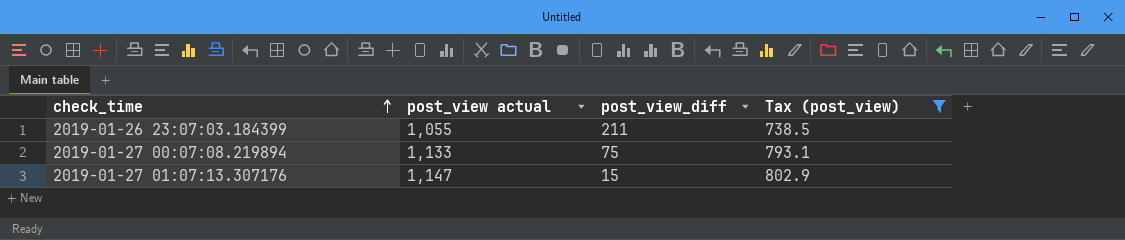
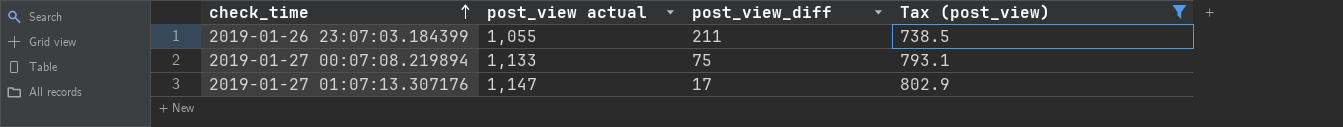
2019-01-27 01:07:13.307176 | post_view_diff: 15 -> 17

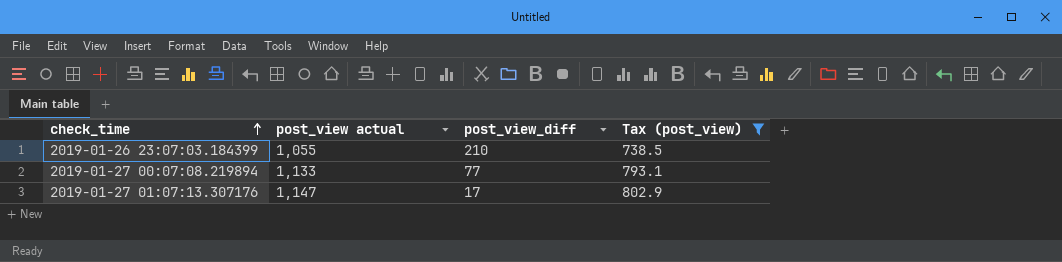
2019-01-26 23:07:03.184399 | post_view_diff: 211 -> 210
2019-01-27 00:07:08.219894 | post_view_diff: 75 -> 77

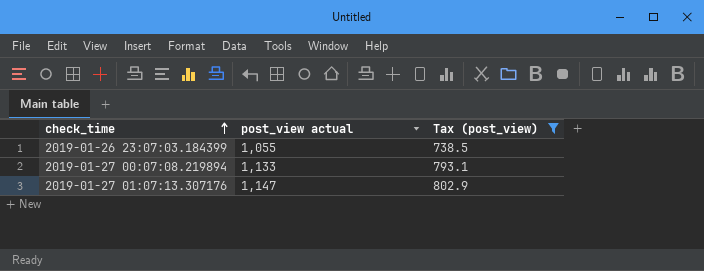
column post_view_diff | position: 3 -> none

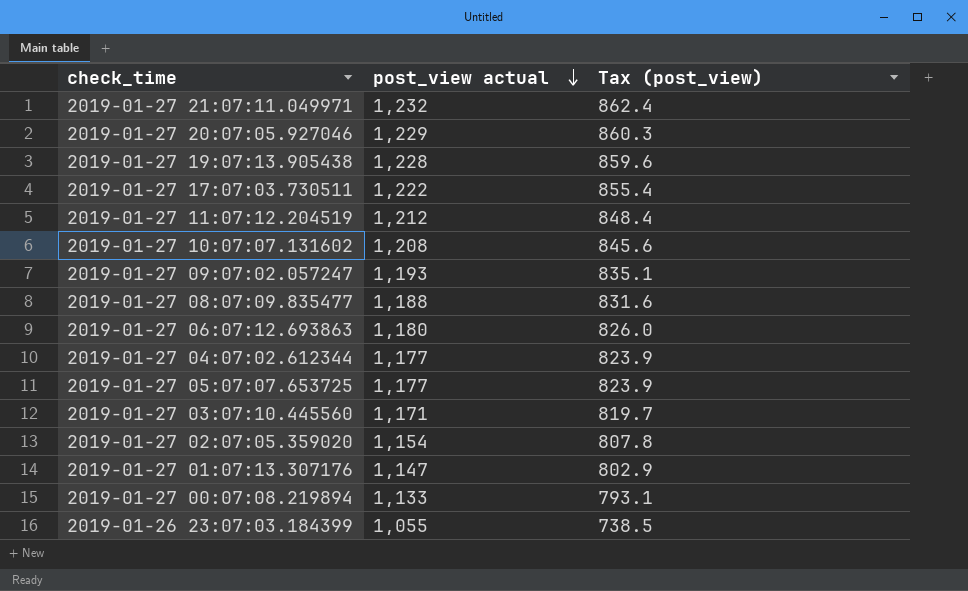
filter: Tax (post_view) <= 802.9 -> none
row order: check_time ascending -> post_view actual descending

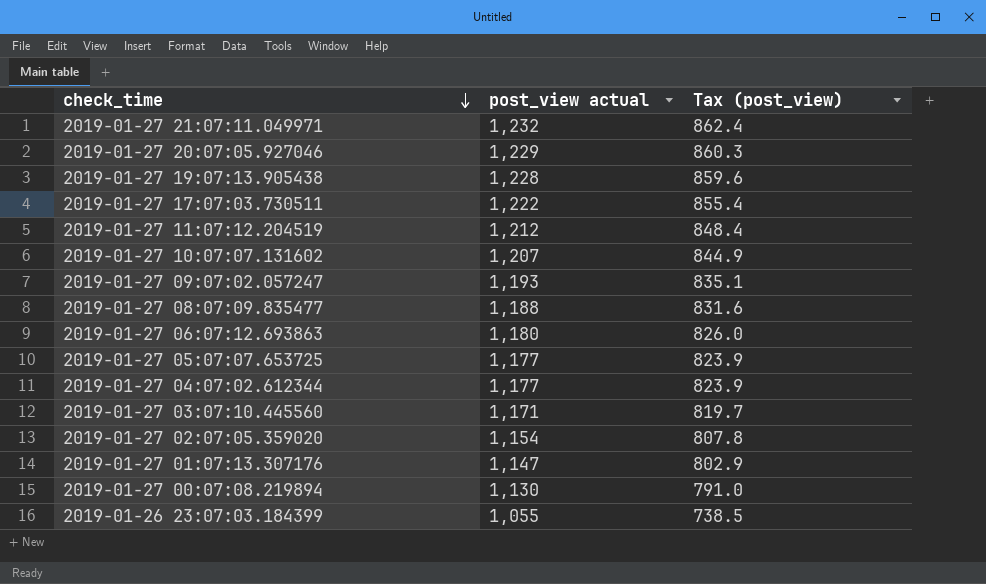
row order: post_view actual descending -> check_time descending
2019-01-27 10:07:07.131602 | post_view actual: 1,208 -> 1,207
2019-01-27 10:07:07.131602 | Tax (post_view): 845.6 -> 844.9
2019-01-27 00:07:08.219894 | post_view actual: 1,133 -> 1,130
2019-01-27 00:07:08.219894 | Tax (post_view): 793.1 -> 791.0

